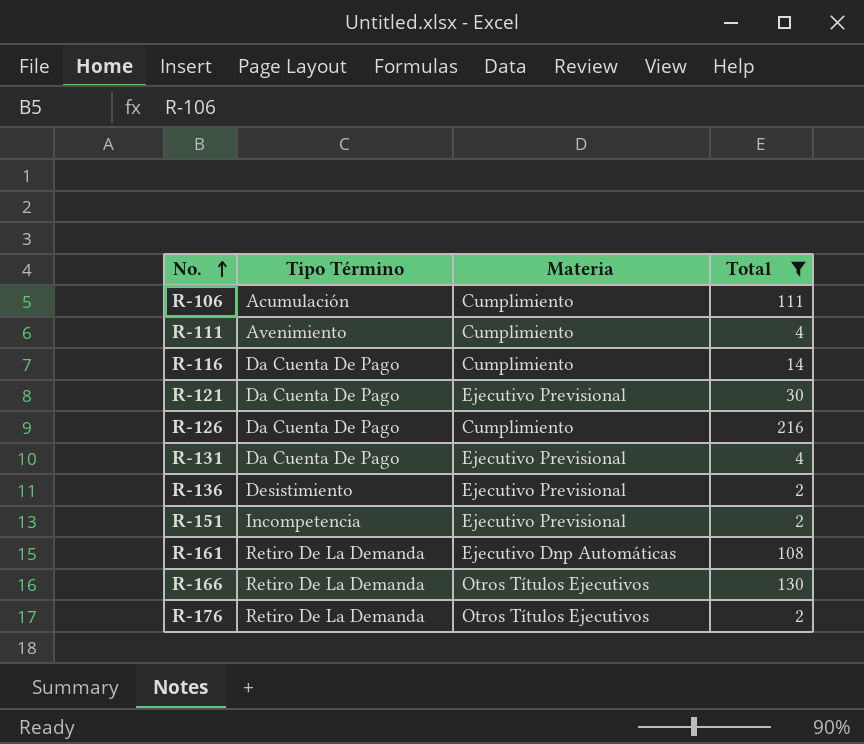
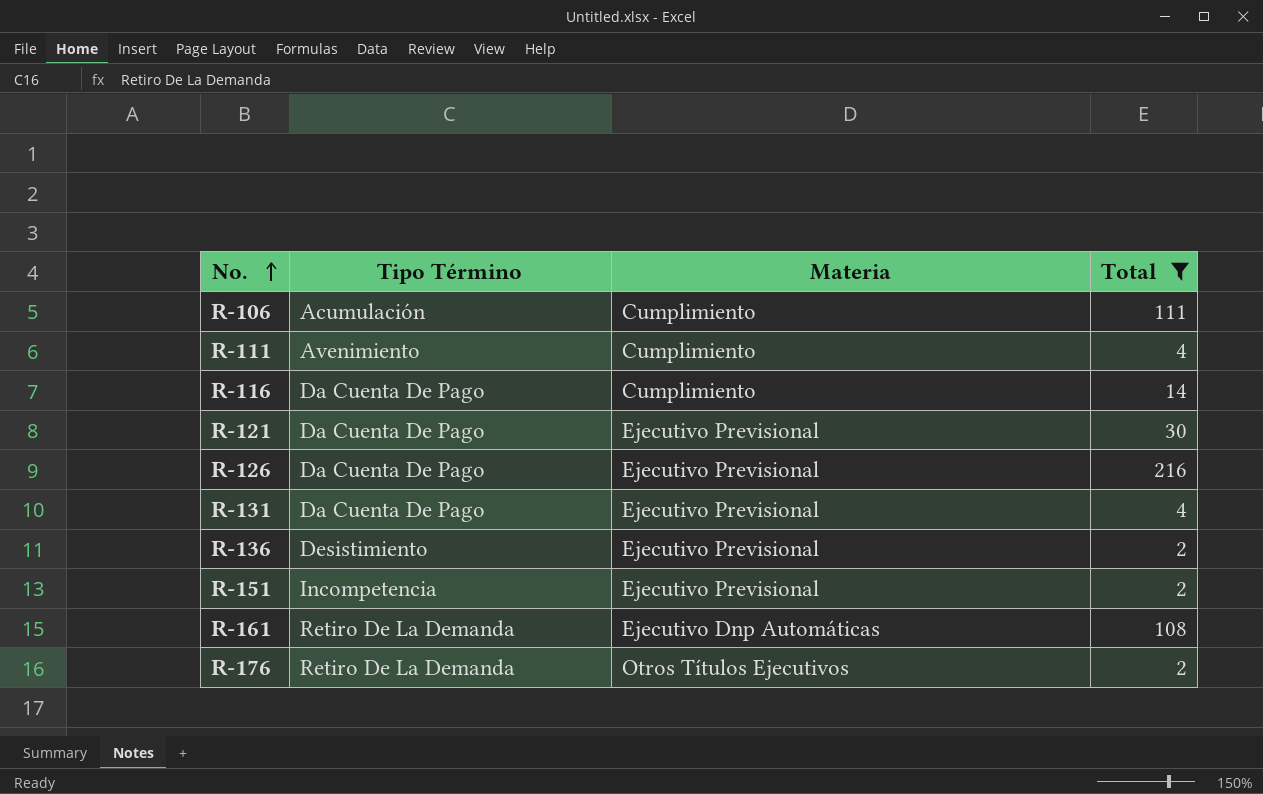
row R-166: Retiro De La Demanda | Otros Títulos Ejecutivos | 130 -> none
R-126 | Materia: Cumplimiento -> Ejecutivo Previsional

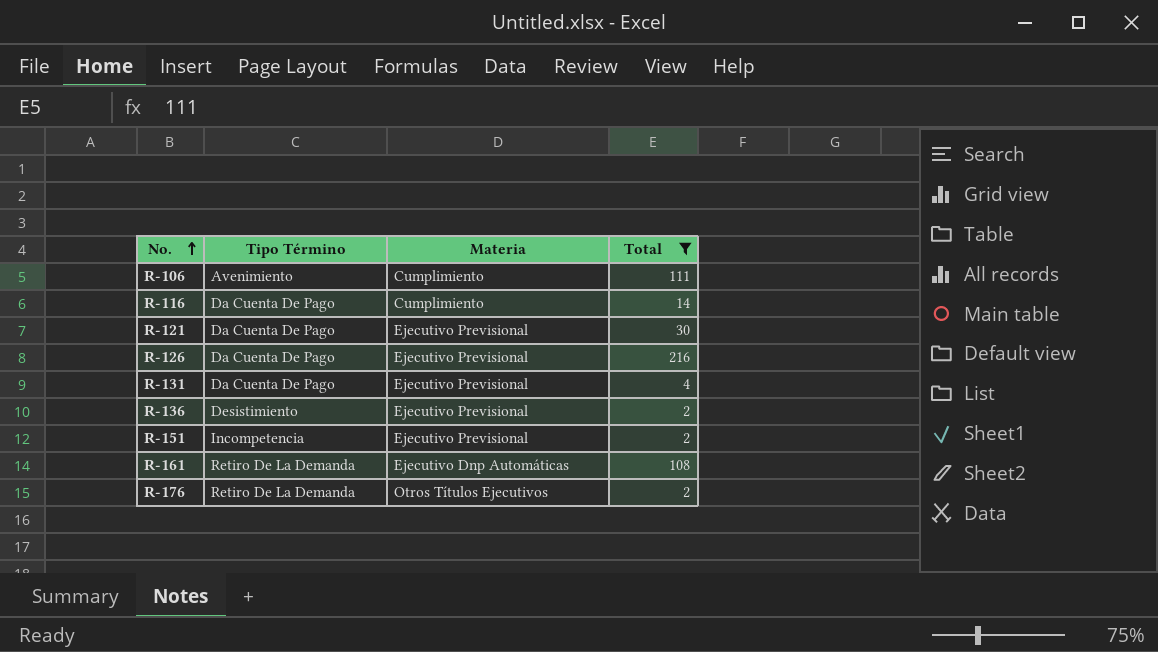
row R-111: Avenimiento | Cumplimiento | 4 -> none
R-106 | Tipo Término: Acumulación -> Avenimiento

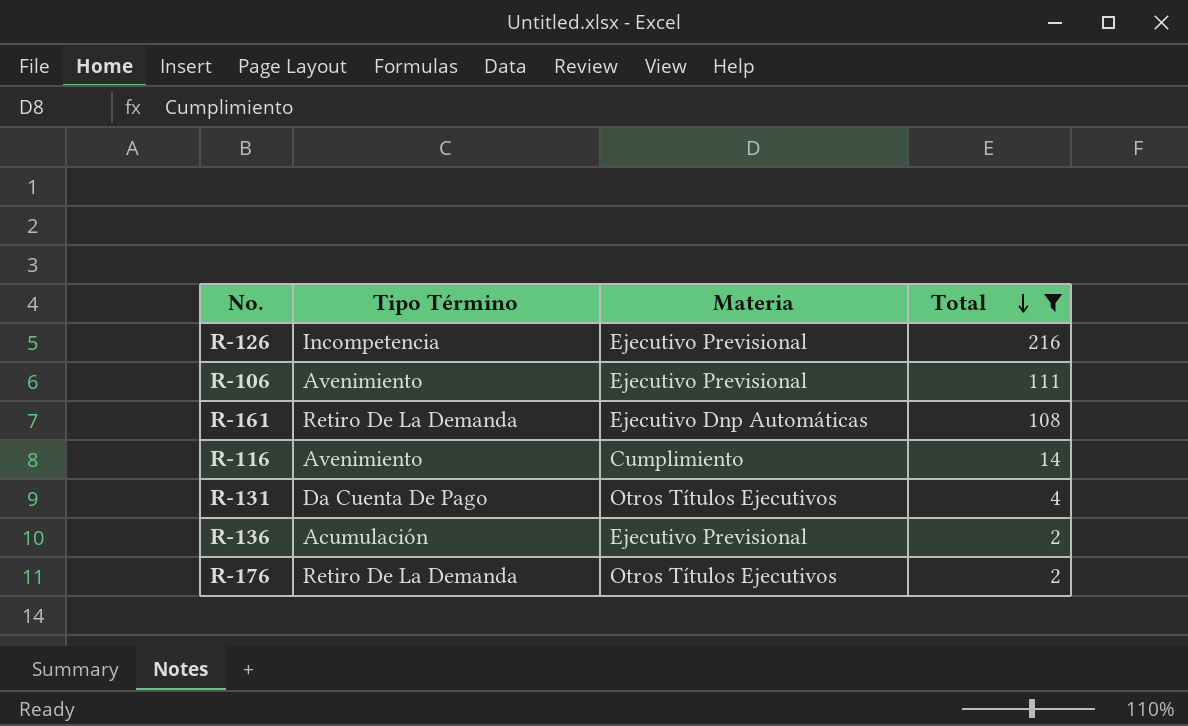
row order: No. ascending -> Total descending
row R-121: Da Cuenta De Pago | Ejecutivo Previsional | 30 -> none
row R-151: Incompetencia | Ejecutivo Previsional | 2 -> none
R-126 | Tipo Término: Da Cuenta De Pago -> Incompetencia
R-106 | Materia: Cumplimiento -> Ejecutivo Previsional
R-116 | Tipo Término: Da Cuenta De Pago -> Avenimiento
R-131 | Materia: Ejecutivo Previsional -> Otros Títulos Ejecutivos
R-136 | Tipo Término: Desistimiento -> Acumulación

